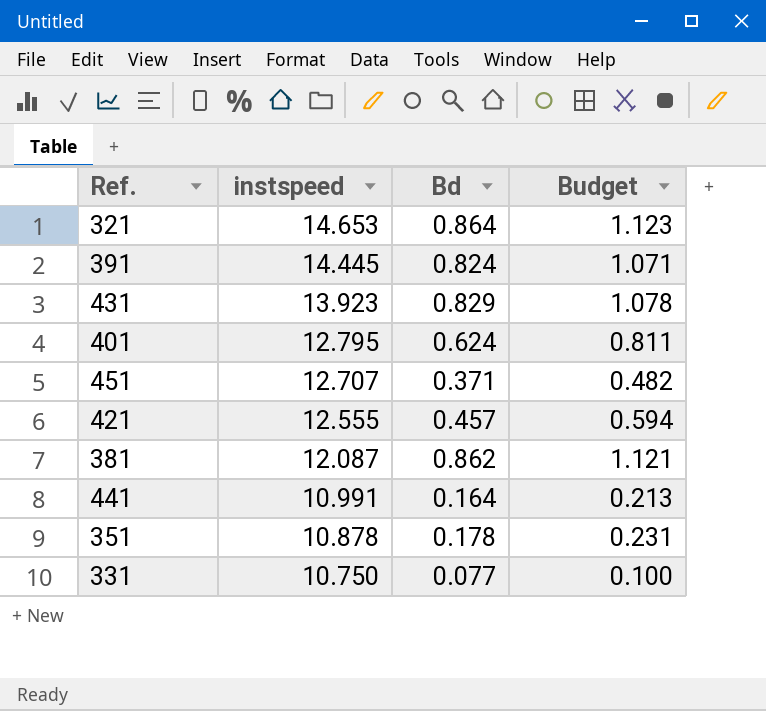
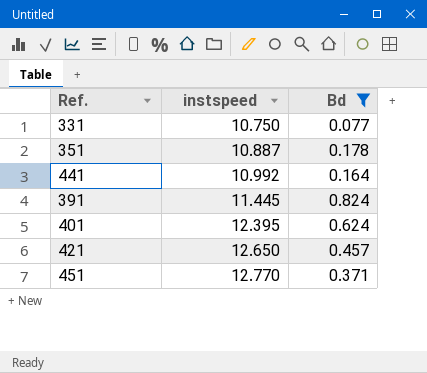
filter: none -> Bd <= 0.824
row order: instspeed descending -> instspeed ascending
column Budget | formula: [Bd] * 1.3 -> none
351 | instspeed: 10.878 -> 10.887
441 | instspeed: 10.991 -> 10.992
391 | instspeed: 14.445 -> 11.445
401 | instspeed: 12.795 -> 12.395
421 | instspeed: 12.555 -> 12.650
451 | instspeed: 12.707 -> 12.770

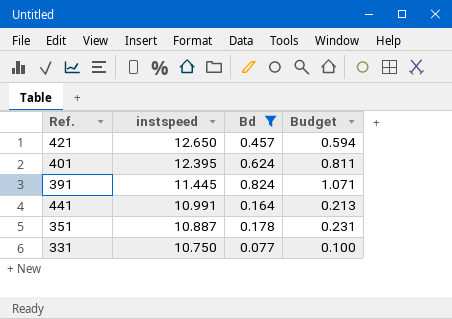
row order: instspeed ascending -> instspeed descending
column Budget | formula: none -> [Bd] * 1.3
row 451: 12.770 | 0.371 -> none
441 | instspeed: 10.992 -> 10.991

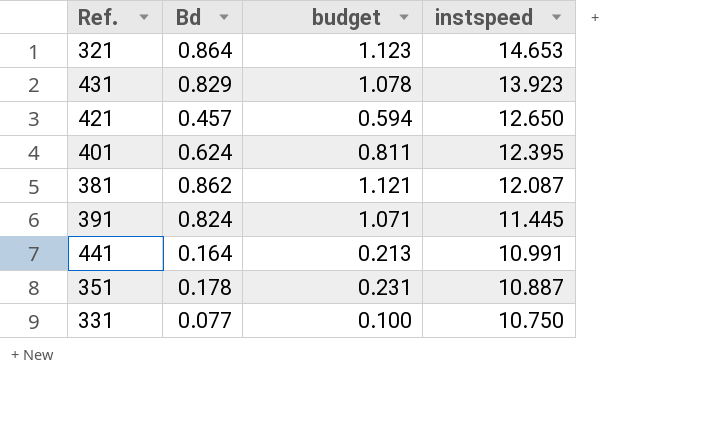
filter: Bd <= 0.824 -> none
column name: Budget -> budget
column instspeed | position: 2 -> 4

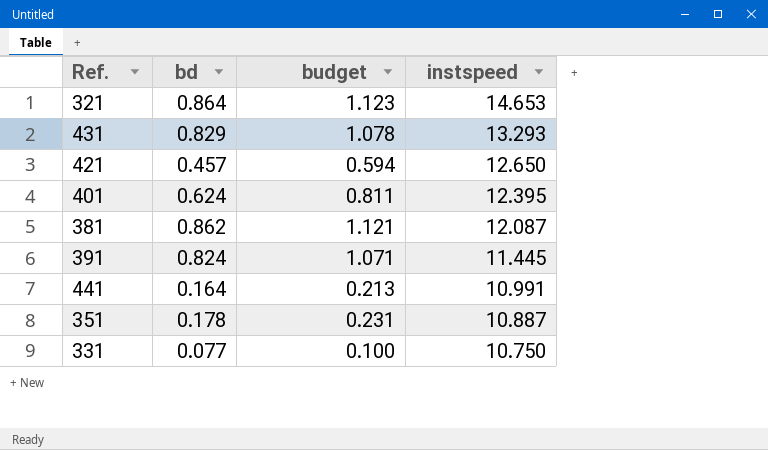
column name: Bd -> bd
431 | instspeed: 13.923 -> 13.293

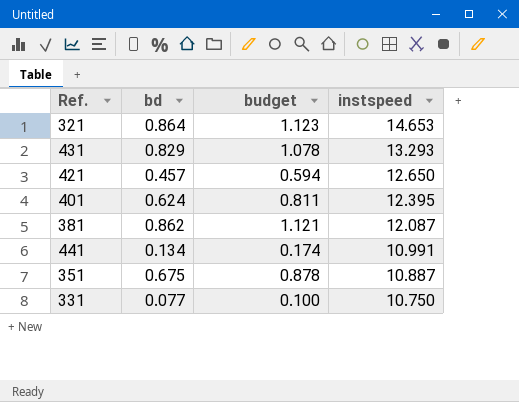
row 391: 0.824 | 1.071 | 11.445 -> none
441 | bd: 0.164 -> 0.134
441 | budget: 0.213 -> 0.174
351 | bd: 0.178 -> 0.675
351 | budget: 0.231 -> 0.878

